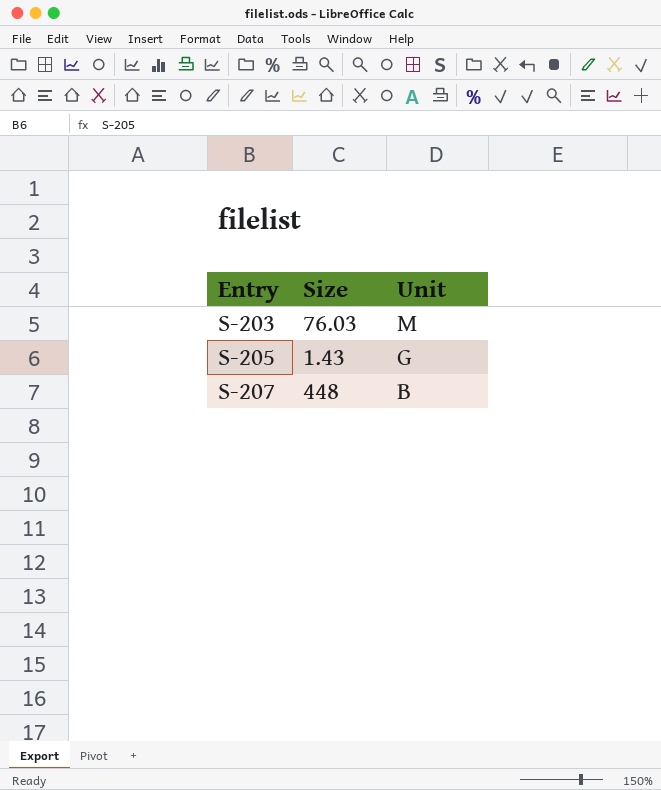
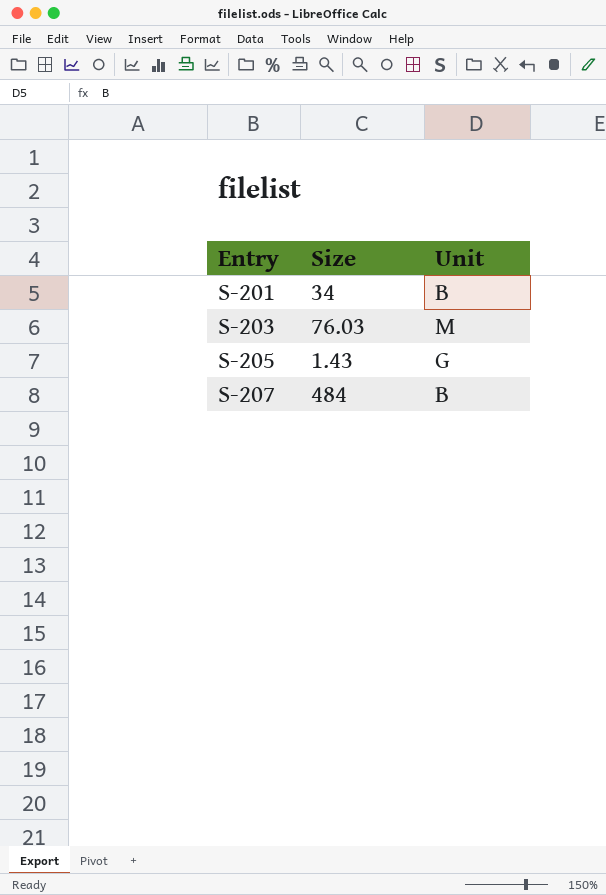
row S-201: none -> 34 | B
S-207 | Size: 448 -> 484

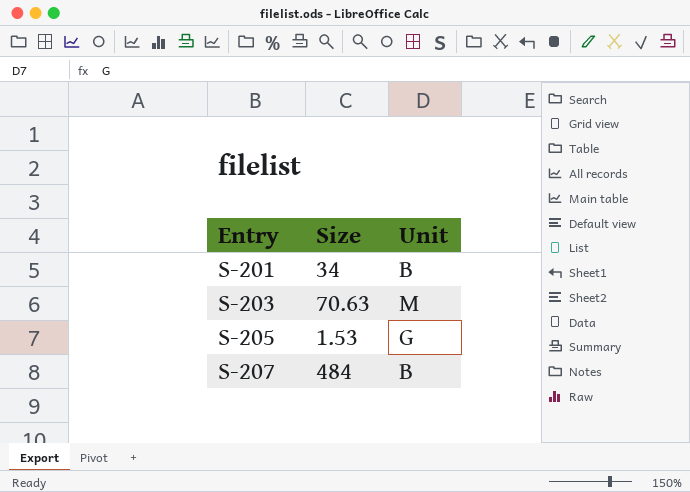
S-203 | Size: 76.03 -> 70.63
S-205 | Size: 1.43 -> 1.53

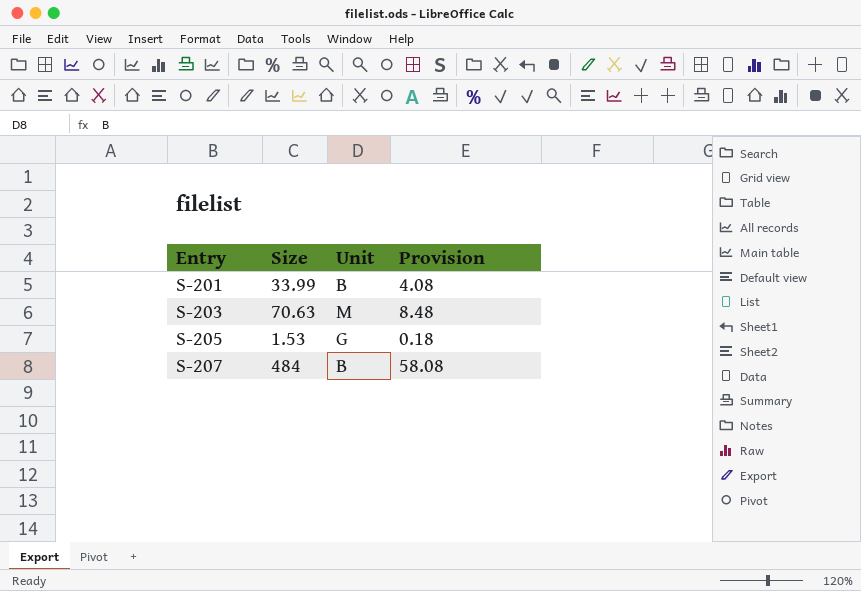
column Provision | formula: none -> [Size] * 0.12
S-201 | Size: 34 -> 33.99

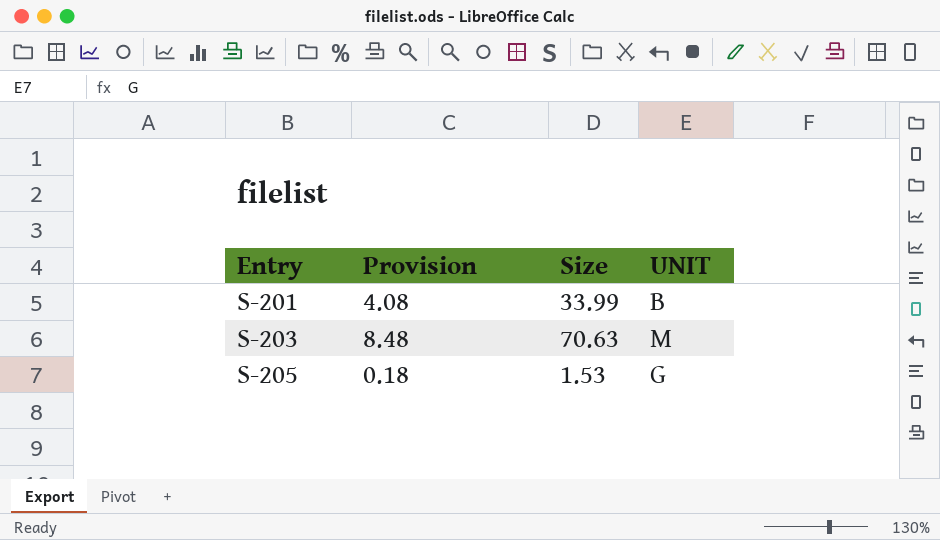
column Provision | position: 4 -> 2
column name: Unit -> UNIT
row S-207: 484 | B | 58.08 -> none

